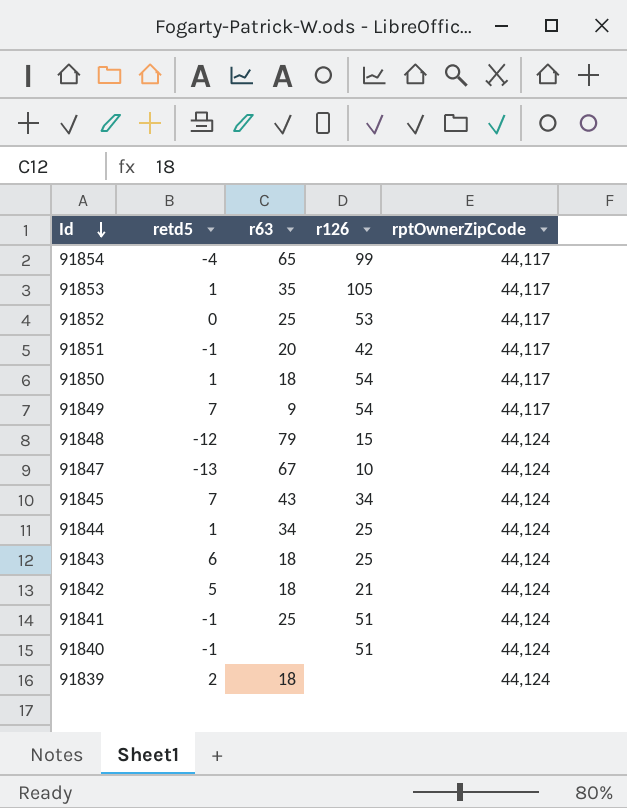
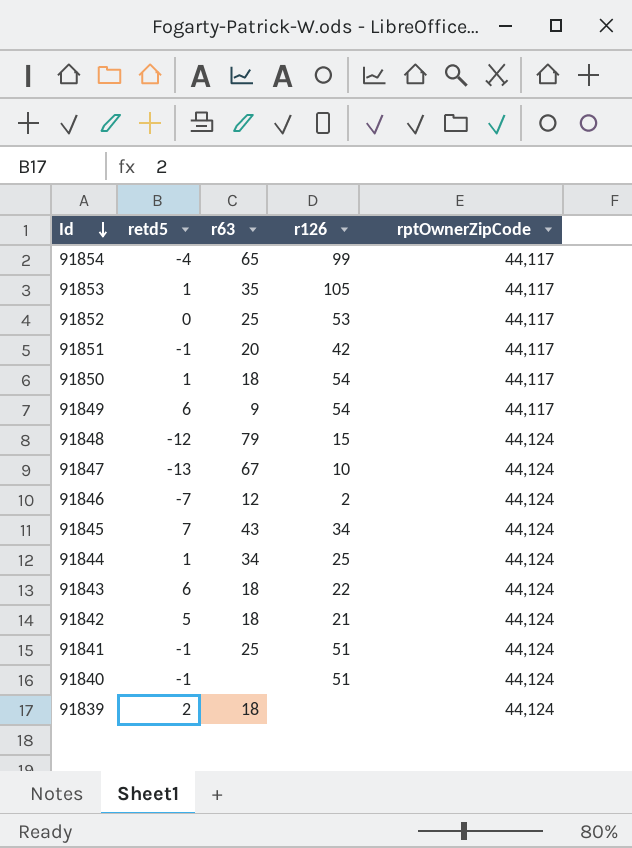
91849 | retd5: 7 -> 6
row 91846: none -> -7 | 12 | 2 | 44,124
91843 | r126: 25 -> 22

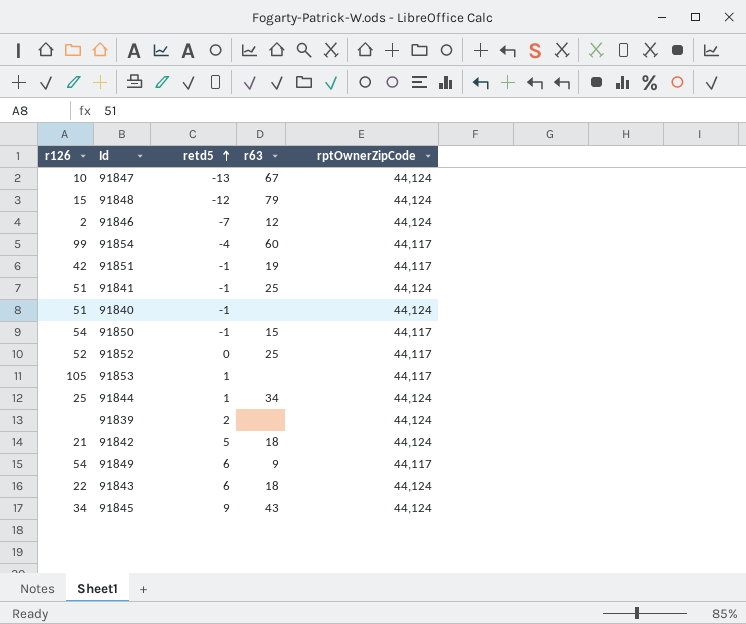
row order: Id descending -> retd5 ascending
column r126 | position: 4 -> 1
91854 | r63: 65 -> 60
91851 | r63: 20 -> 19
91850 | retd5: 1 -> -1
91850 | r63: 18 -> 15
91852 | r126: 53 -> 52
91853 | r63: 35 -> none
91839 | r63: 18 -> none
91845 | retd5: 7 -> 9

